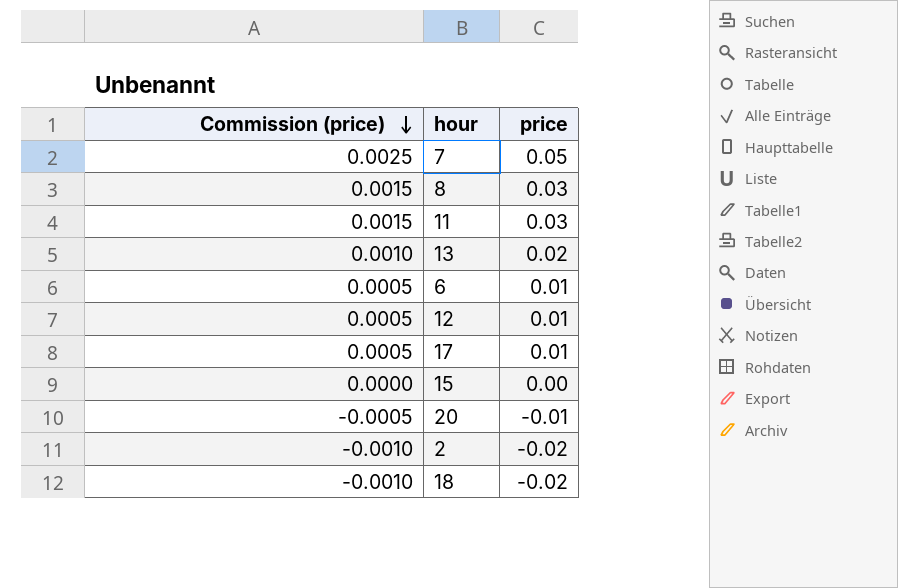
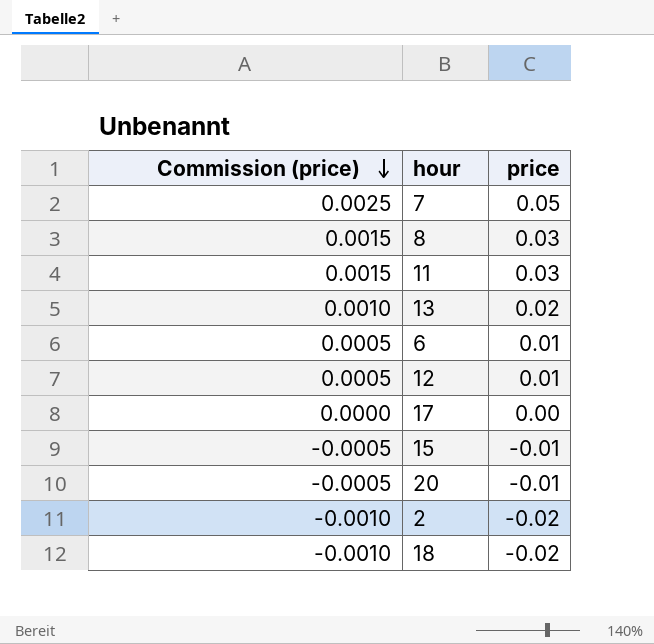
17 | Commission (price): 0.0005 -> 0.0000
17 | price: 0.01 -> 0.00
15 | Commission (price): 0.0000 -> -0.0005
15 | price: 0.00 -> -0.01

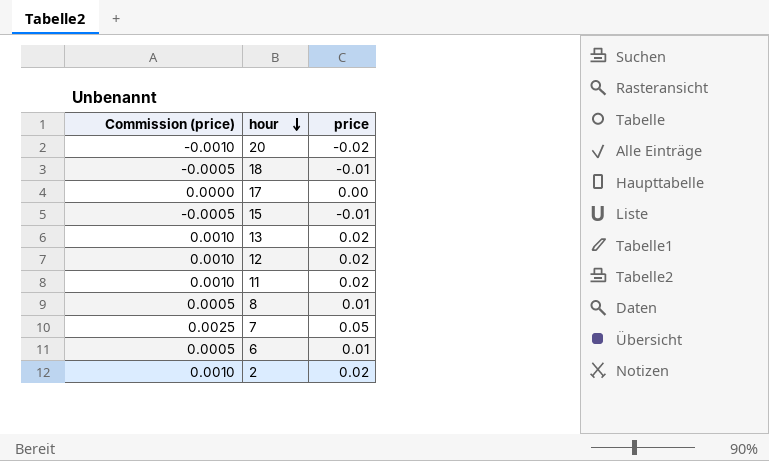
row order: Commission (price) descending -> hour descending
20 | Commission (price): -0.0005 -> -0.0010
20 | price: -0.01 -> -0.02
18 | Commission (price): -0.0010 -> -0.0005
18 | price: -0.02 -> -0.01
12 | Commission (price): 0.0005 -> 0.0010
12 | price: 0.01 -> 0.02
11 | Commission (price): 0.0015 -> 0.0010
11 | price: 0.03 -> 0.02
8 | Commission (price): 0.0015 -> 0.0005
8 | price: 0.03 -> 0.01
2 | Commission (price): -0.0010 -> 0.0010
2 | price: -0.02 -> 0.02

